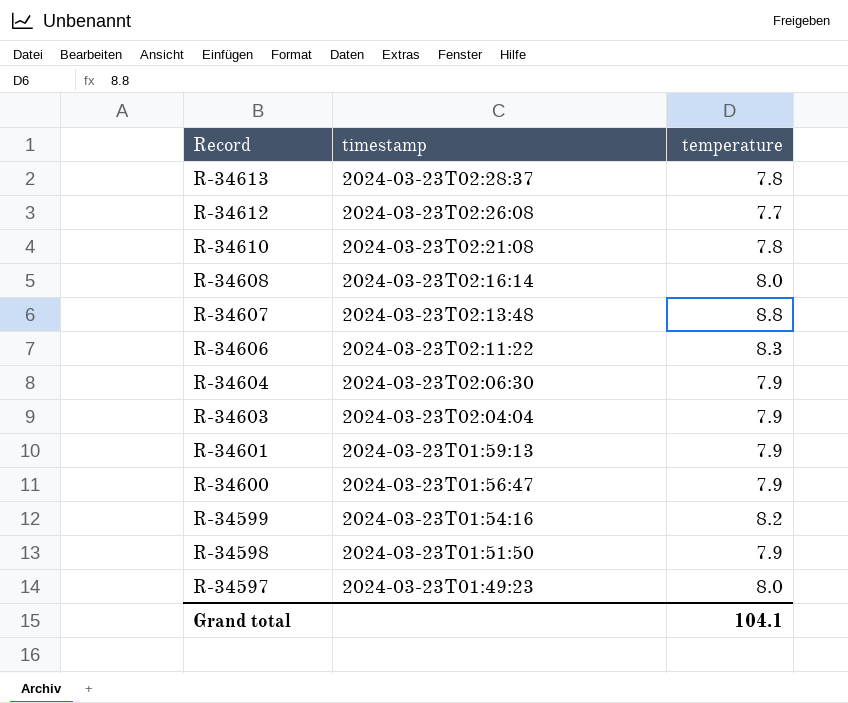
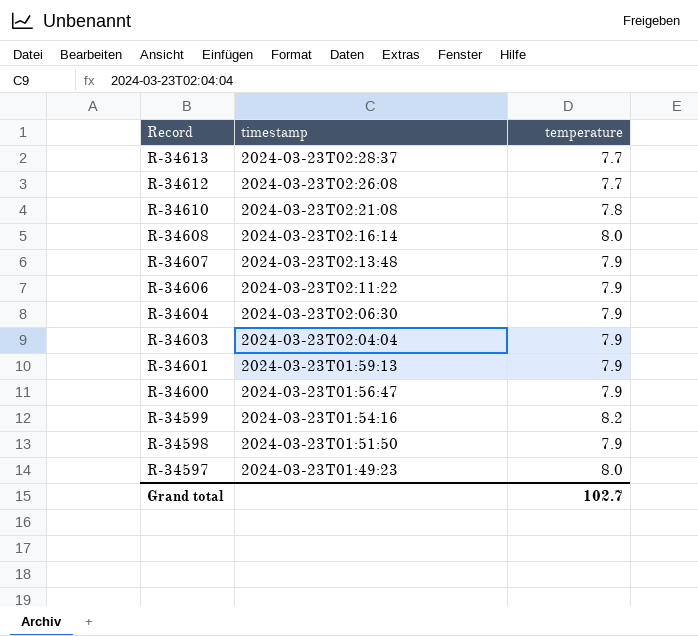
R-34613 | temperature: 7.8 -> 7.7
R-34607 | temperature: 8.8 -> 7.9
R-34606 | temperature: 8.3 -> 7.9
Grand total | temperature: 104.1 -> 102.7

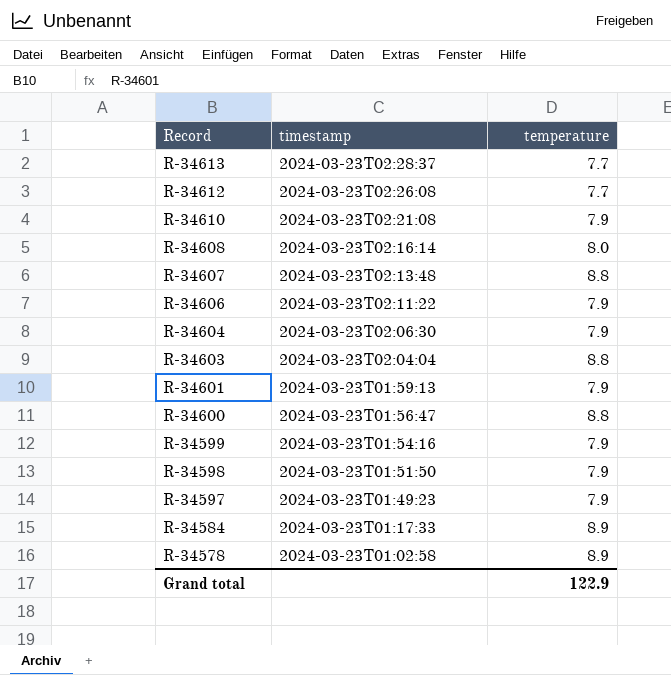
R-34610 | temperature: 7.8 -> 7.9
R-34607 | temperature: 7.9 -> 8.8
R-34603 | temperature: 7.9 -> 8.8
R-34600 | temperature: 7.9 -> 8.8
R-34599 | temperature: 8.2 -> 7.9
R-34597 | temperature: 8.0 -> 7.9
row R-34584: none -> 2024-03-23T01:17:33 | 8.9
row R-34578: none -> 2024-03-23T01:02:58 | 8.9
Grand total | temperature: 102.7 -> 122.9

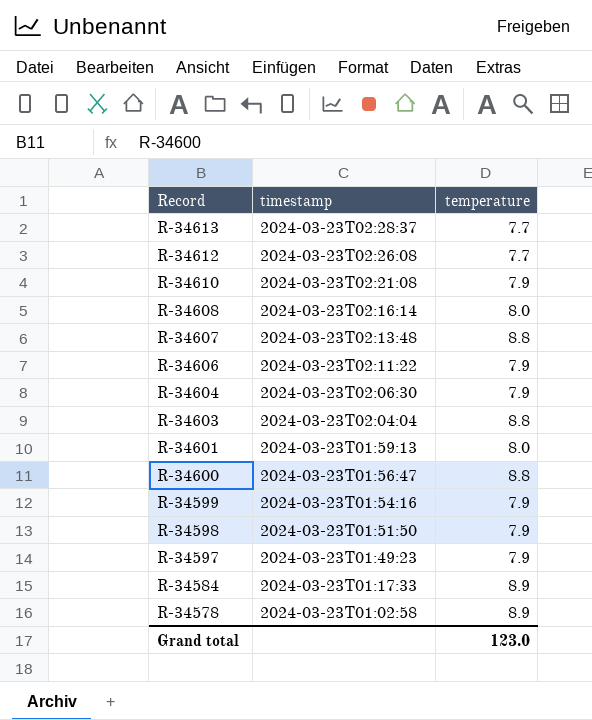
R-34601 | temperature: 7.9 -> 8.0
Grand total | temperature: 122.9 -> 123.0

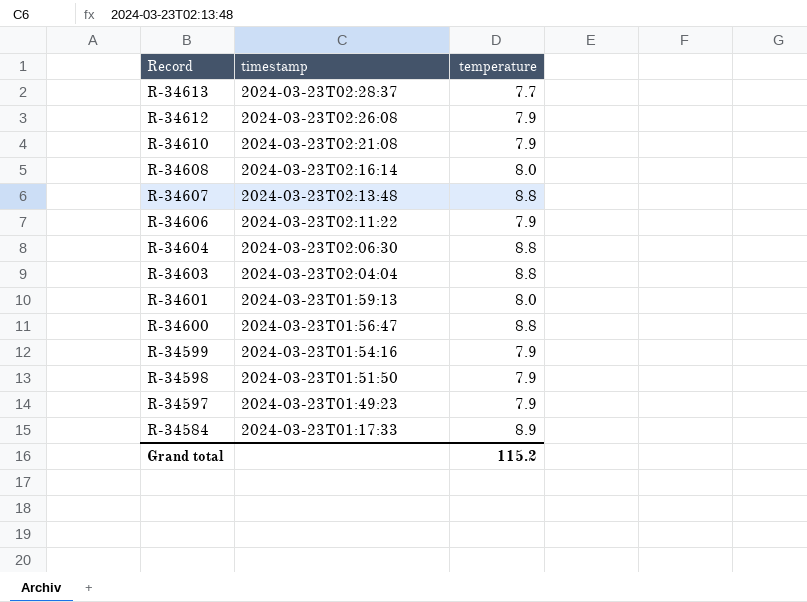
row R-34578: 2024-03-23T01:02:58 | 8.9 -> none
R-34612 | temperature: 7.7 -> 7.9
R-34604 | temperature: 7.9 -> 8.8
Grand total | temperature: 123.0 -> 115.2

